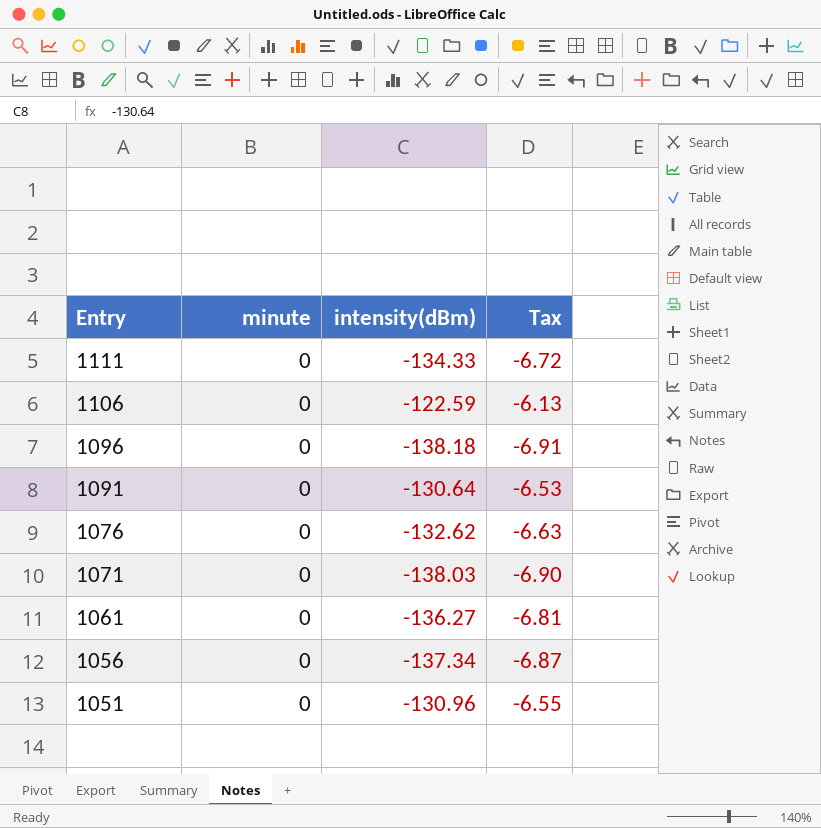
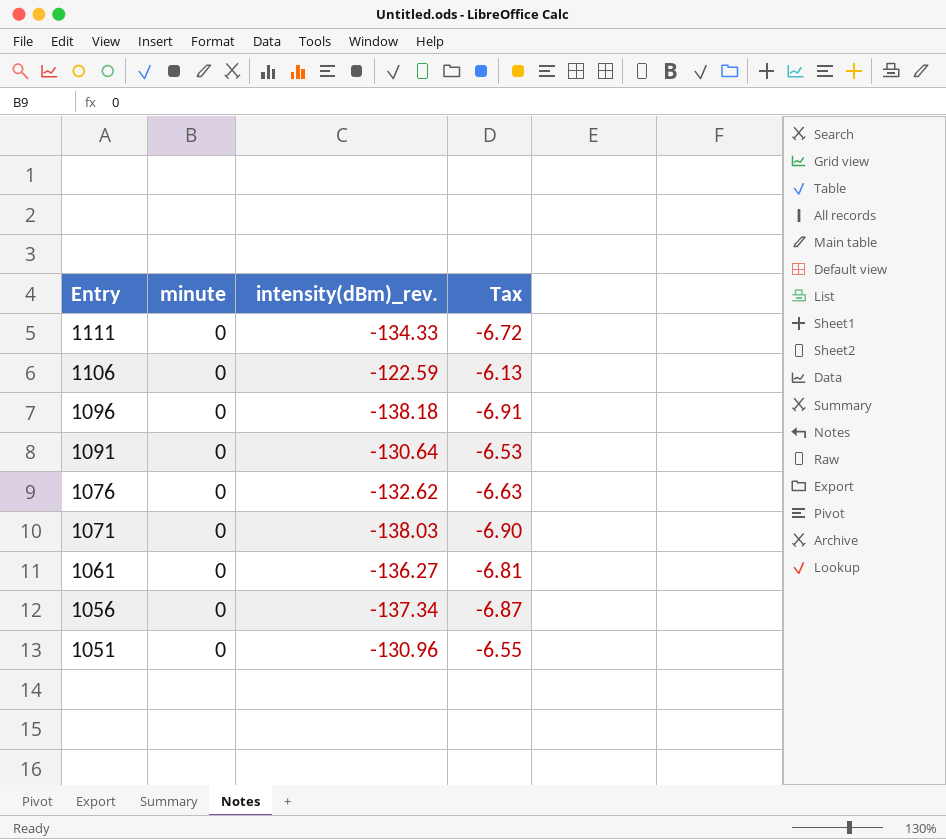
column name: intensity(dBm) -> intensity(dBm)_rev.

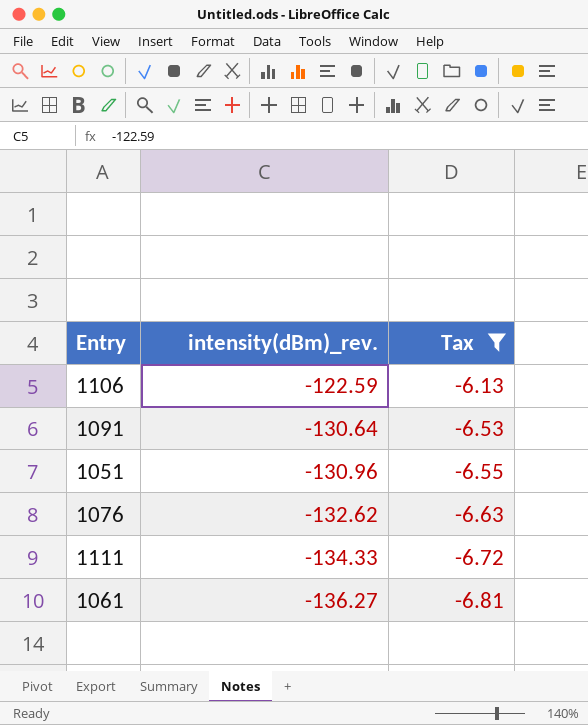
filter: none -> Tax >= -6.81
row order: Entry descending -> intensity(dBm)_rev. descending
column minute | position: 2 -> none

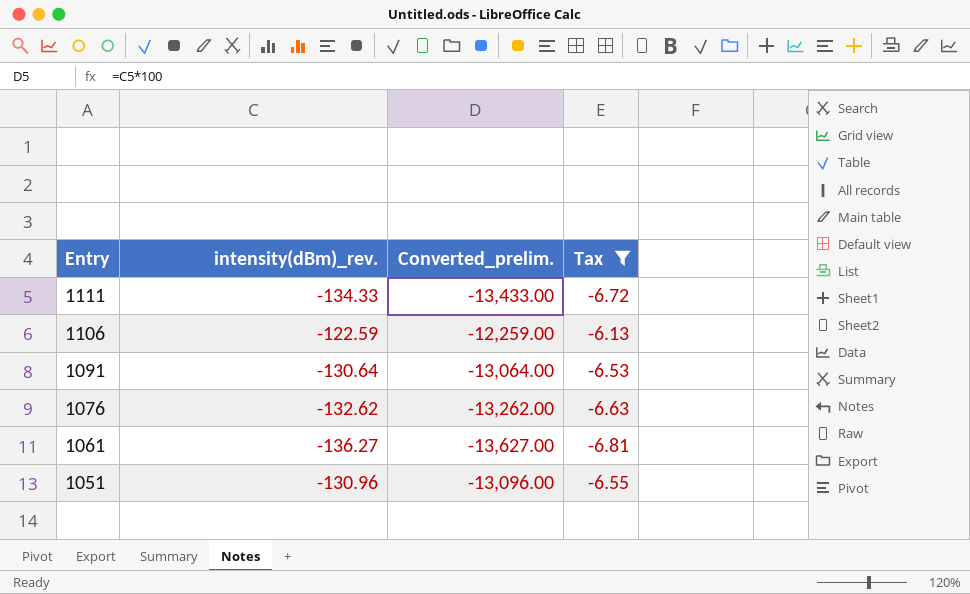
row order: intensity(dBm)_rev. descending -> Entry descending
column Converted_prelim. | formula: none -> [intensity(dBm)_rev.] * 100

